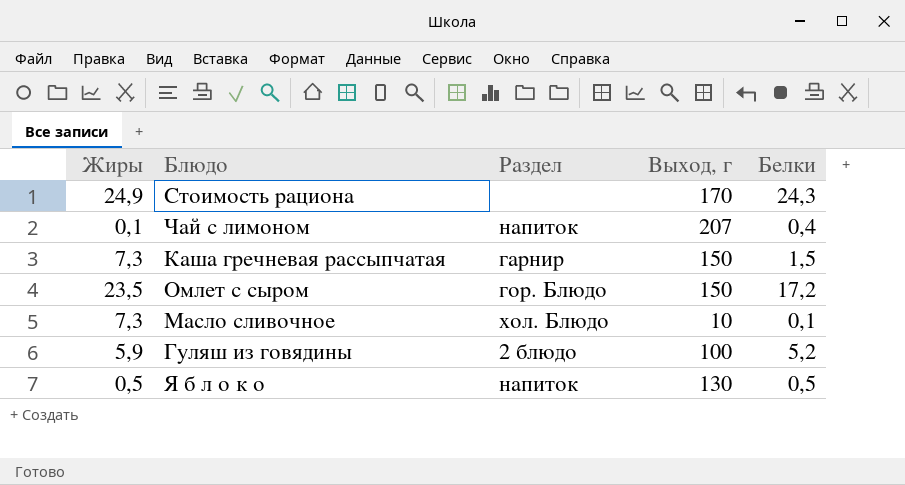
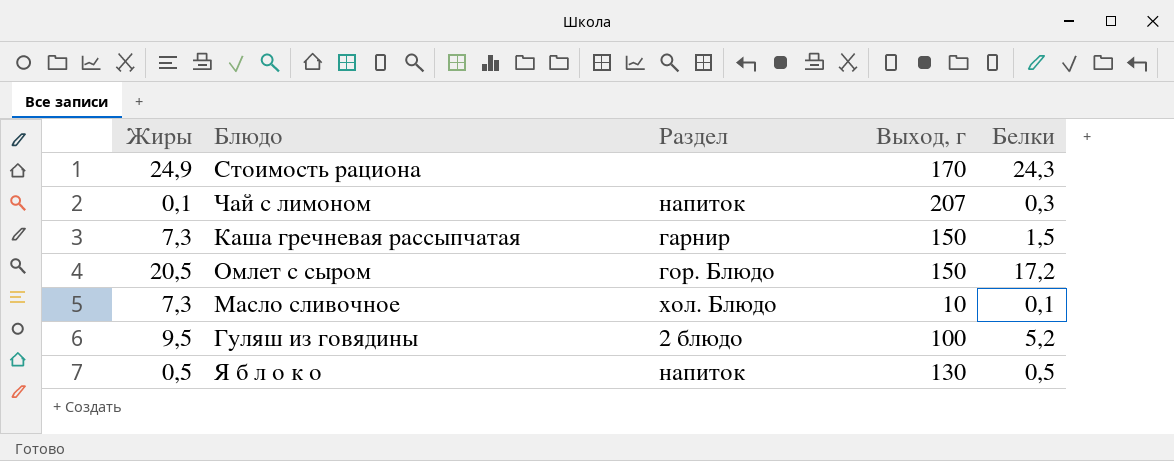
Чай с лимоном | Белки: 0,4 -> 0,3
Омлет с сыром | Жиры: 23,5 -> 20,5
Гуляш из говядины | Жиры: 5,9 -> 9,5

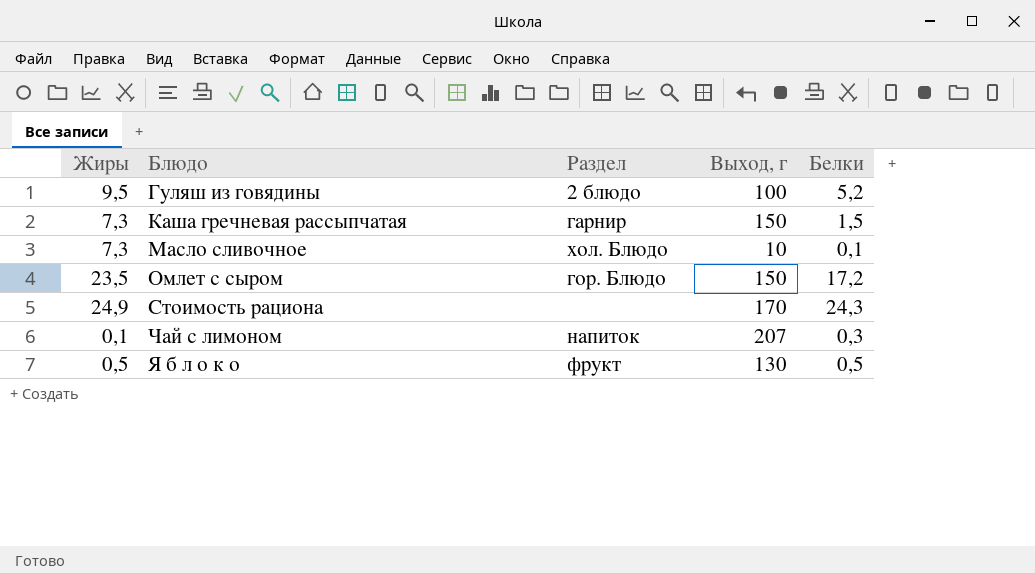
row order: none -> Блюдо ascending
Омлет с сыром | Жиры: 20,5 -> 23,5
Я б л о к о | Раздел: напиток -> фрукт

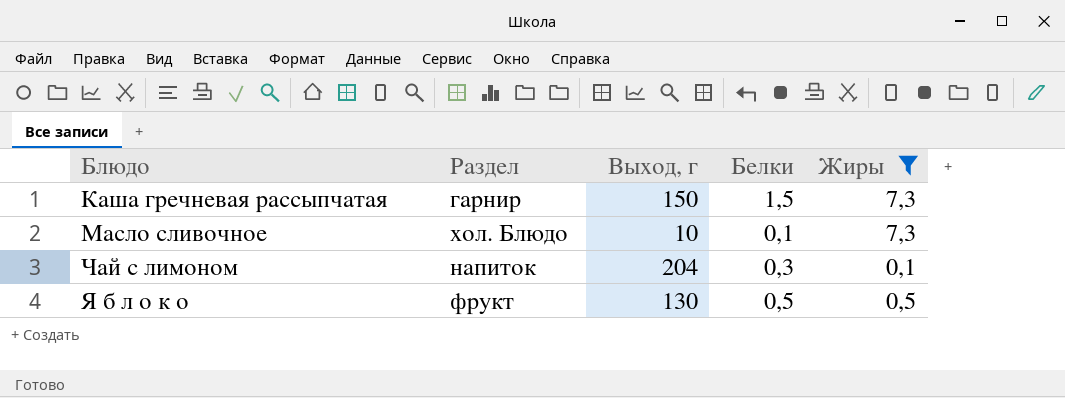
filter: none -> Жиры <= 7,3
column Жиры | position: 1 -> 5
Чай с лимоном | Выход, г: 207 -> 204

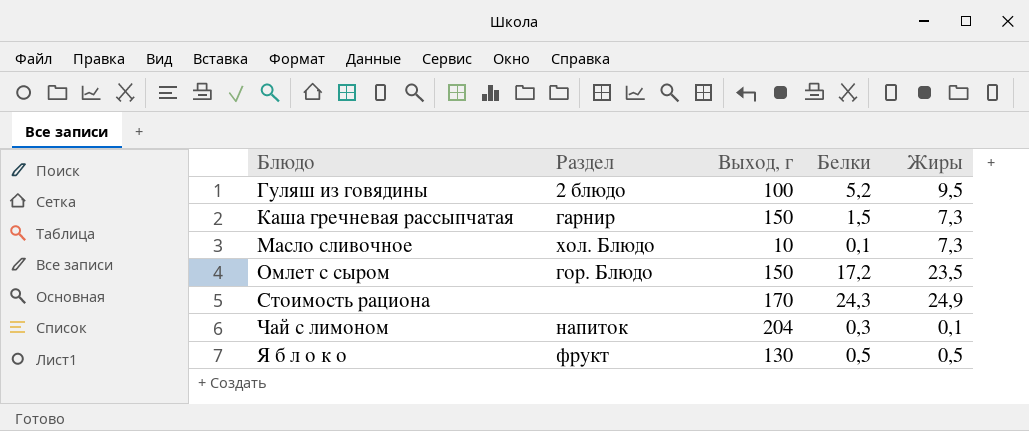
filter: Жиры <= 7,3 -> none

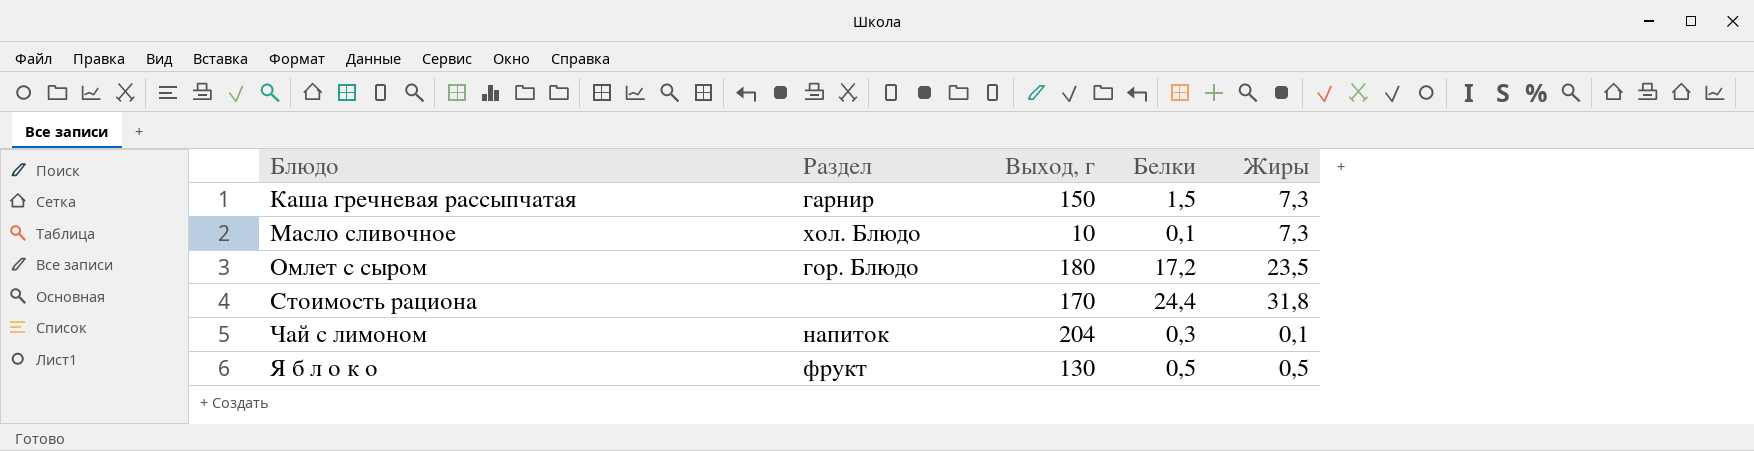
row Гуляш из говядины: 2 блюдо | 100 | 5,2 | 9,5 -> none
Омлет с сыром | Выход, г: 150 -> 180
Стоимость рациона | Белки: 24,3 -> 24,4
Стоимость рациона | Жиры: 24,9 -> 31,8

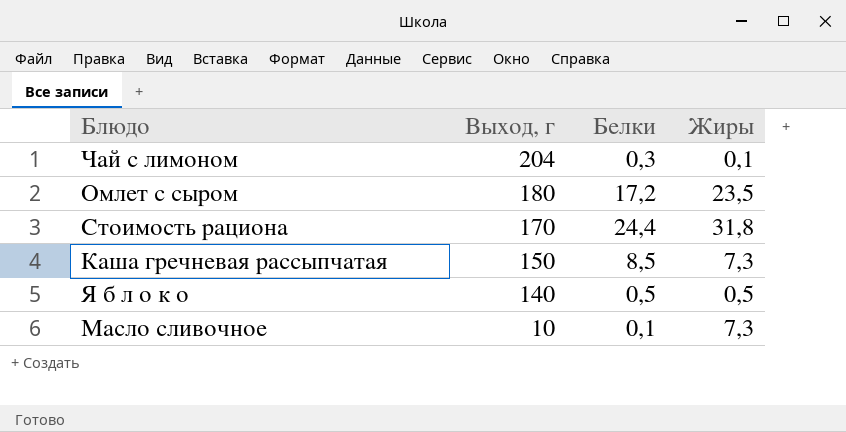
row order: Блюдо ascending -> Выход, г descending
column Раздел | position: 2 -> none
Каша гречневая рассыпчатая | Белки: 1,5 -> 8,5
Я б л о к о | Выход, г: 130 -> 140

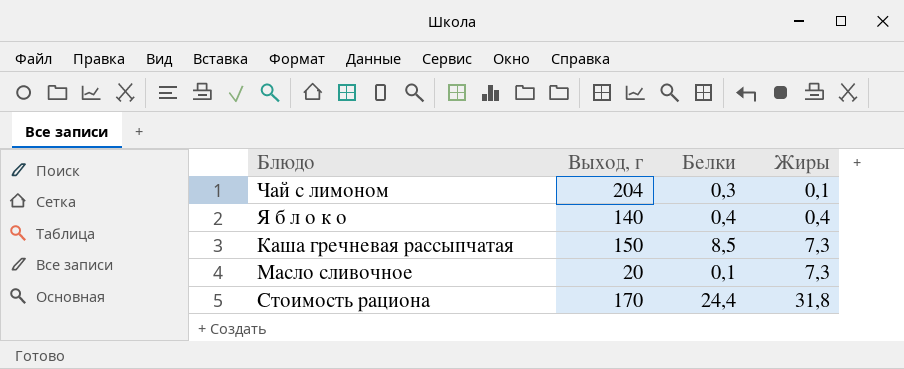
row order: Выход, г descending -> Жиры ascending
row Омлет с сыром: 180 | 17,2 | 23,5 -> none
Я б л о к о | Белки: 0,5 -> 0,4
Я б л о к о | Жиры: 0,5 -> 0,4
Масло сливочное | Выход, г: 10 -> 20

